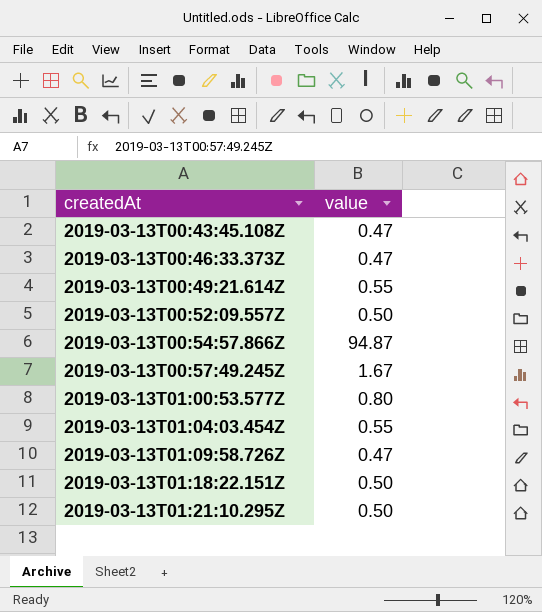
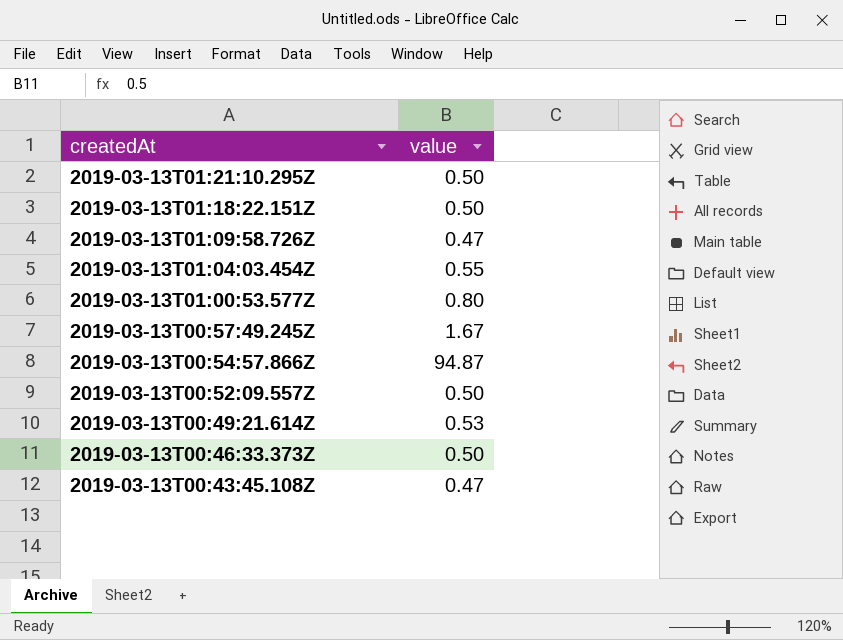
row order: createdAt ascending -> createdAt descending
2019-03-13T00:49:21.614Z | value: 0.55 -> 0.53
2019-03-13T00:46:33.373Z | value: 0.47 -> 0.50

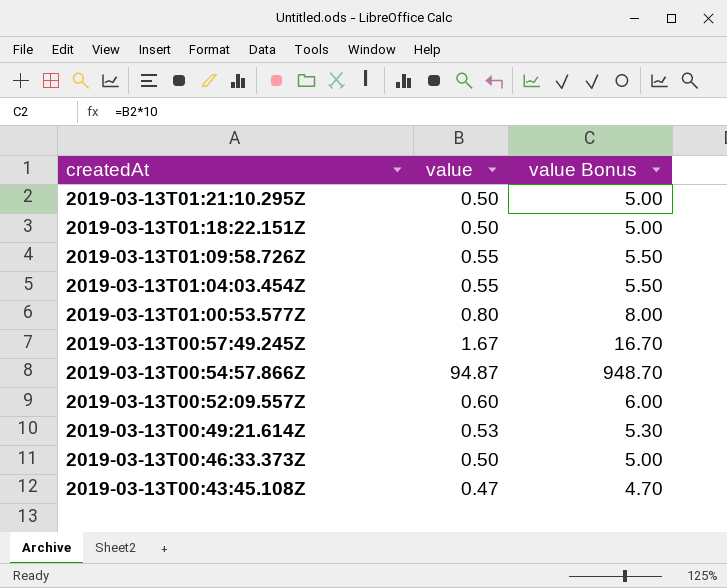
column value Bonus | formula: none -> [value] * 10
2019-03-13T01:09:58.726Z | value: 0.47 -> 0.55
2019-03-13T00:52:09.557Z | value: 0.50 -> 0.60

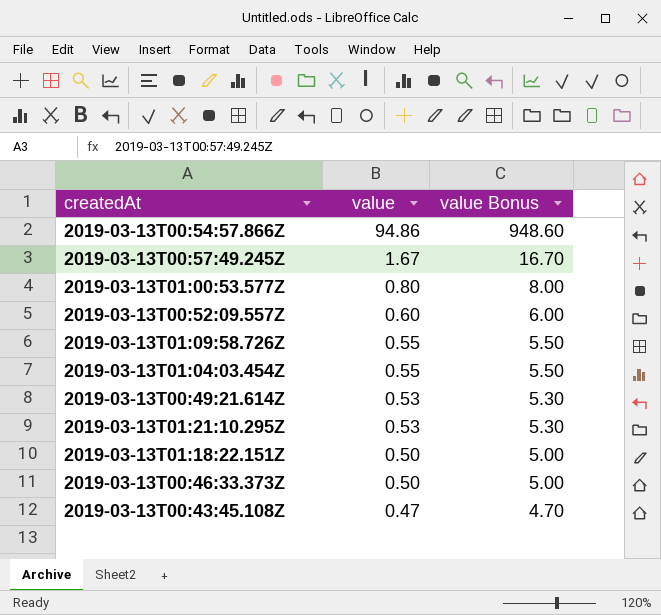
row order: createdAt descending -> value descending
2019-03-13T00:54:57.866Z | value: 94.87 -> 94.86
2019-03-13T00:54:57.866Z | value Bonus: 948.70 -> 948.60
2019-03-13T01:21:10.295Z | value: 0.50 -> 0.53
2019-03-13T01:21:10.295Z | value Bonus: 5.00 -> 5.30

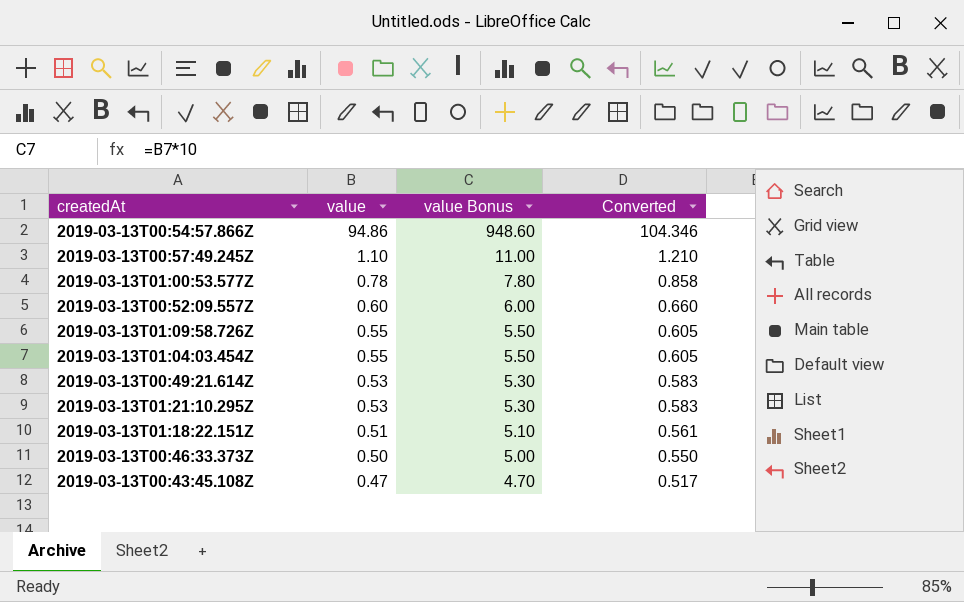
column Converted | formula: none -> [value] * 1.1
2019-03-13T00:57:49.245Z | value: 1.67 -> 1.10
2019-03-13T00:57:49.245Z | value Bonus: 16.70 -> 11.00
2019-03-13T01:00:53.577Z | value: 0.80 -> 0.78
2019-03-13T01:00:53.577Z | value Bonus: 8.00 -> 7.80
2019-03-13T01:18:22.151Z | value: 0.50 -> 0.51
2019-03-13T01:18:22.151Z | value Bonus: 5.00 -> 5.10

